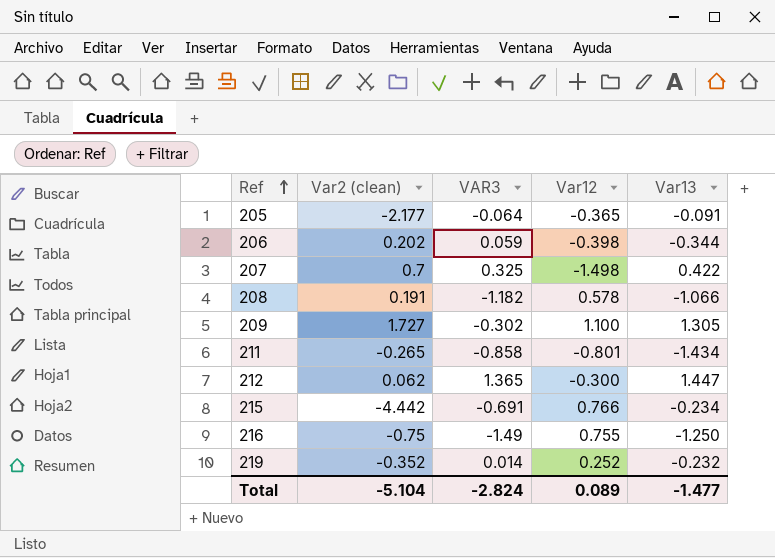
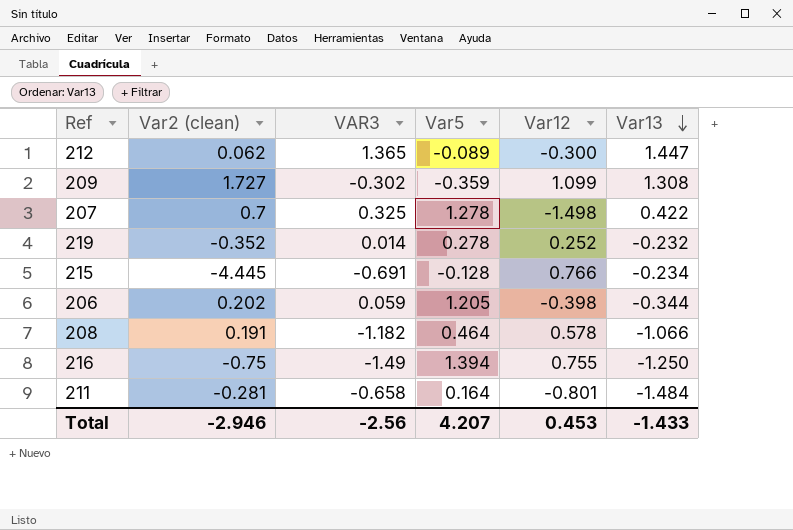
row order: Ref ascending -> Var13 descending
column Var5 | position: none -> 4
row 205: -2.177 | -0.064 | -0.365 | -0.091 -> none
209 | Var12: 1.100 -> 1.099
209 | Var13: 1.305 -> 1.308
215 | Var2 (clean): -4.442 -> -4.445
211 | Var2 (clean): -0.265 -> -0.281
211 | VAR3: -0.858 -> -0.658
211 | Var13: -1.434 -> -1.484
Total | Var2 (clean): -5.104 -> -2.946
Total | VAR3: -2.824 -> -2.56
Total | Var12: 0.089 -> 0.453
Total | Var13: -1.477 -> -1.433

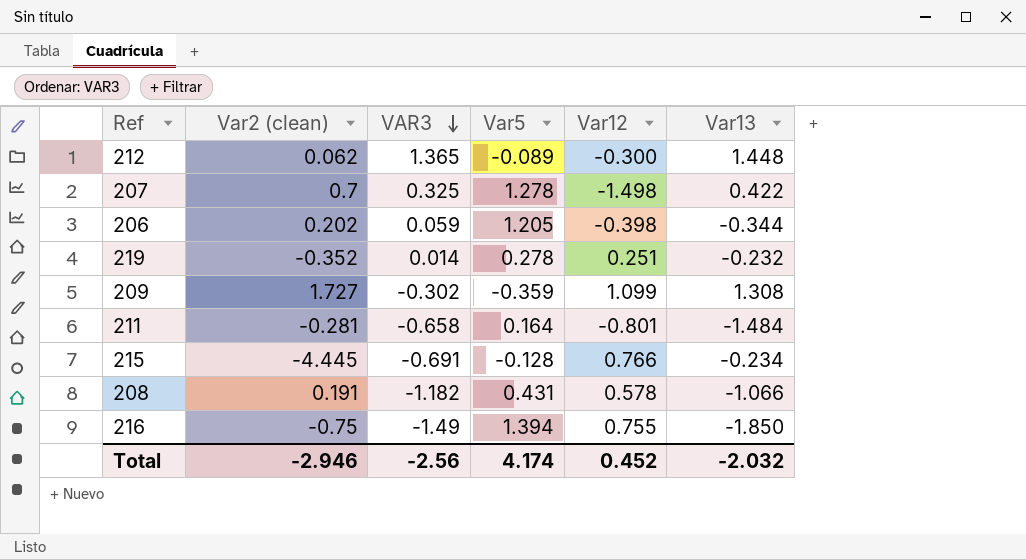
row order: Var13 descending -> VAR3 descending
212 | Var13: 1.447 -> 1.448
219 | Var12: 0.252 -> 0.251
208 | Var5: 0.464 -> 0.431
216 | Var13: -1.250 -> -1.850
Total | Var5: 4.207 -> 4.174
Total | Var12: 0.453 -> 0.452
Total | Var13: -1.433 -> -2.032

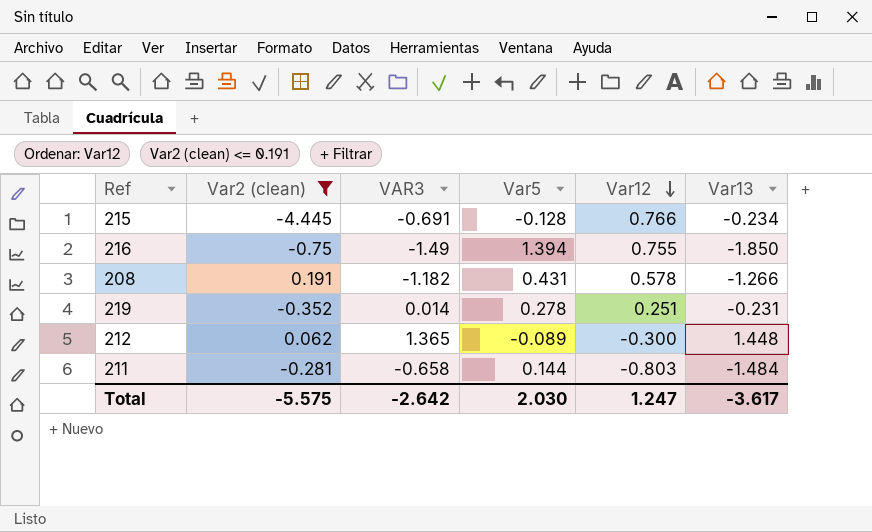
filter: none -> Var2 (clean) <= 0.191
row order: VAR3 descending -> Var12 descending
208 | Var13: -1.066 -> -1.266
219 | Var13: -0.232 -> -0.231
211 | Var5: 0.164 -> 0.144
211 | Var12: -0.801 -> -0.803
Total | Var2 (clean): -2.946 -> -5.575
Total | VAR3: -2.56 -> -2.642
Total | Var5: 4.174 -> 2.030
Total | Var12: 0.452 -> 1.247
Total | Var13: -2.032 -> -3.617

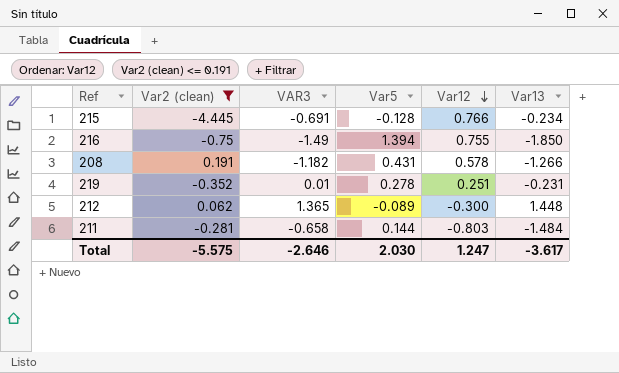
219 | VAR3: 0.014 -> 0.01
Total | VAR3: -2.642 -> -2.646

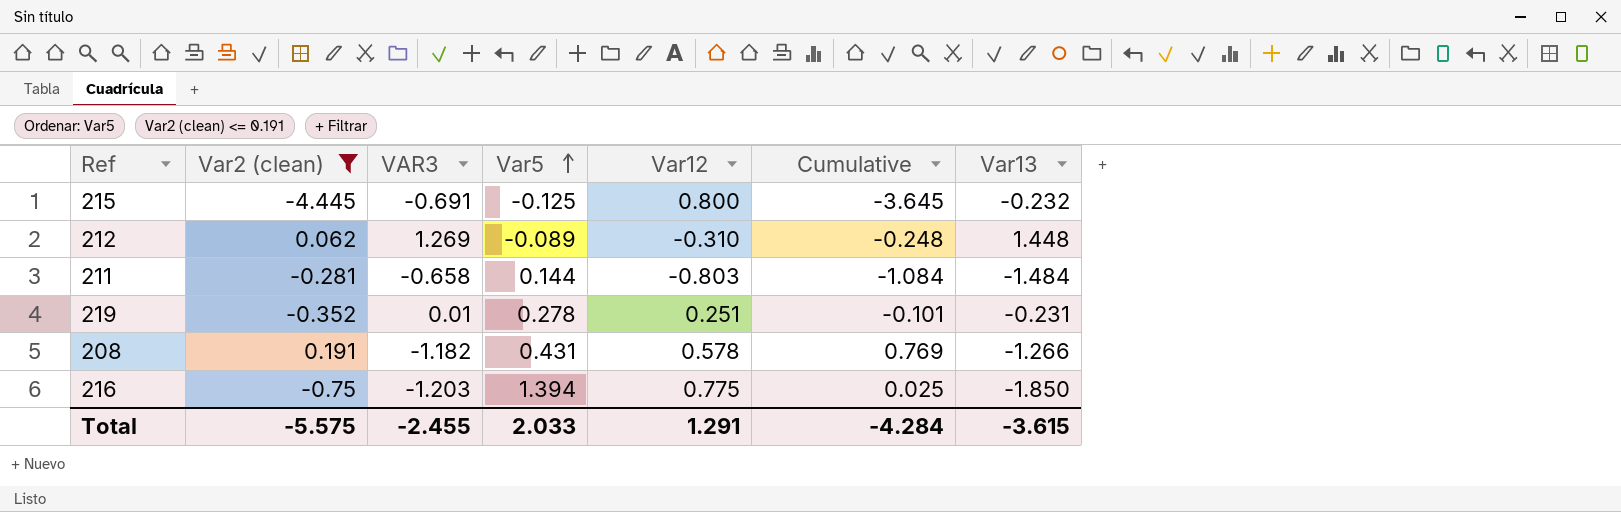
row order: Var12 descending -> Var5 ascending
column Cumulative | formula: none -> [Var2 (clean)] + [Var12]
215 | Var5: -0.128 -> -0.125
215 | Var12: 0.766 -> 0.800
215 | Var13: -0.234 -> -0.232
212 | VAR3: 1.365 -> 1.269
212 | Var12: -0.300 -> -0.310
216 | VAR3: -1.49 -> -1.203
216 | Var12: 0.755 -> 0.775
Total | VAR3: -2.646 -> -2.455
Total | Var5: 2.030 -> 2.033
Total | Var12: 1.247 -> 1.291
Total | Var13: -3.617 -> -3.615

